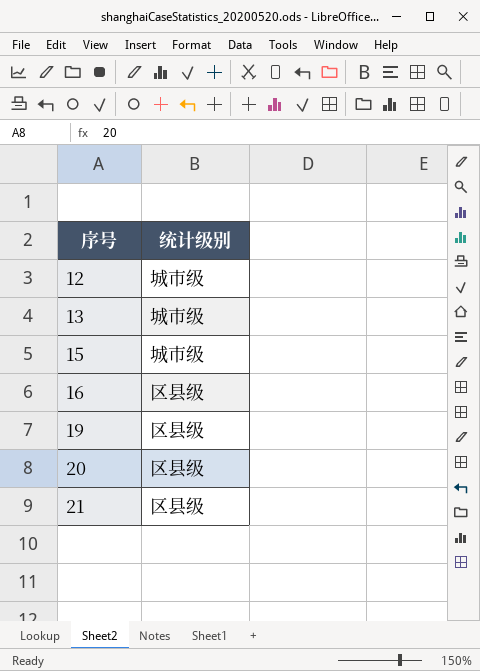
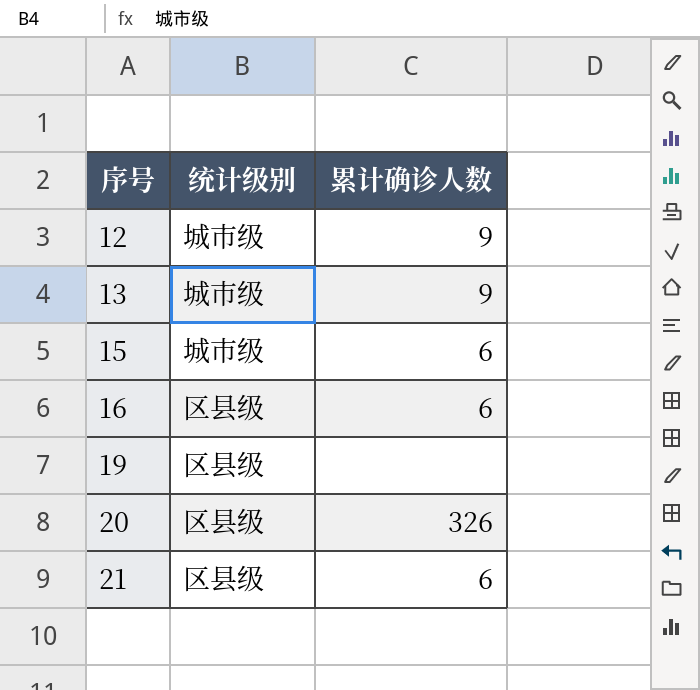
column 累计确诊人数 | position: none -> 3

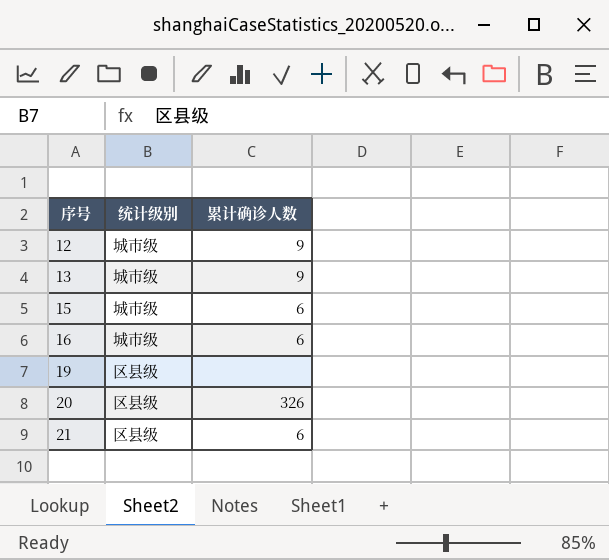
16 | 统计级别: 区县级 -> 城市级

